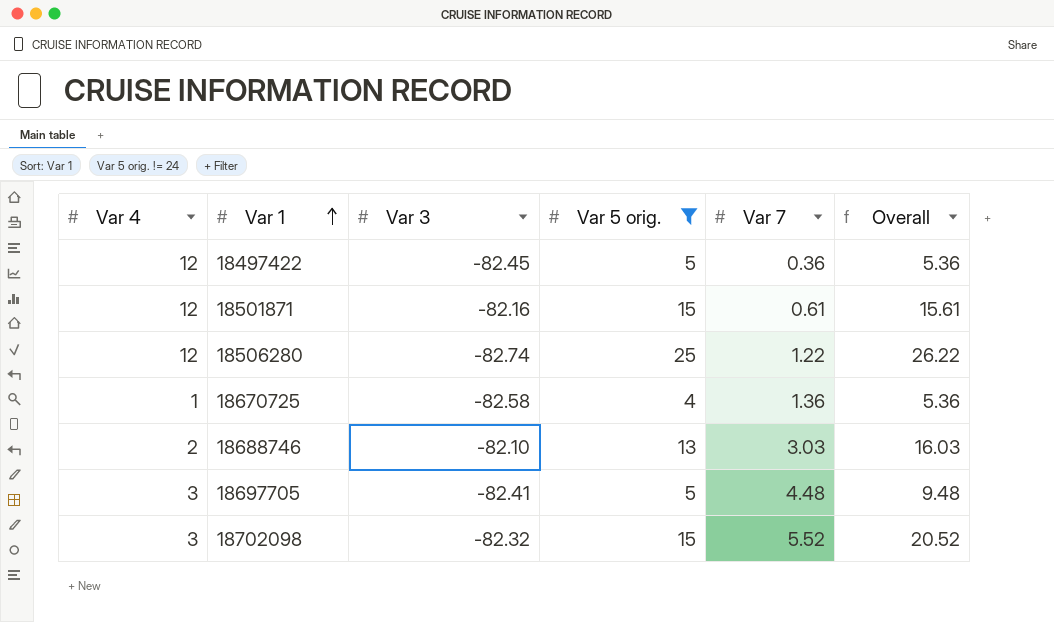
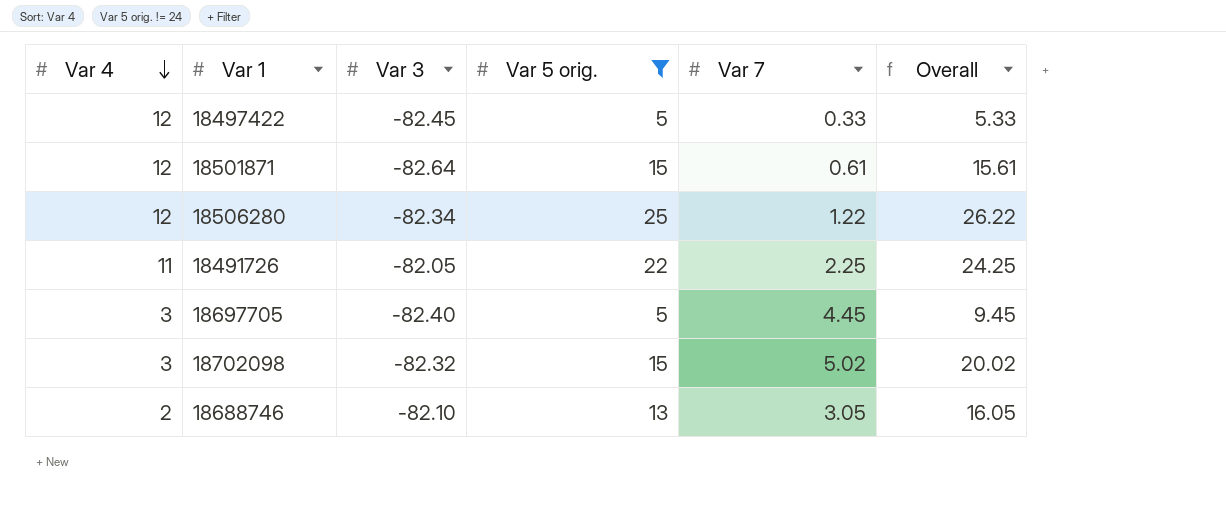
row order: Var 1 ascending -> Var 4 descending
row 18670725: 1 | -82.58 | 4 | 1.36 | 5.36 -> none
18497422 | Var 7: 0.36 -> 0.33
18497422 | Overall: 5.36 -> 5.33
18501871 | Var 3: -82.16 -> -82.64
18506280 | Var 3: -82.74 -> -82.34
row 18491726: none -> 11 | -82.05 | 22 | 2.25 | 24.25
18697705 | Var 3: -82.41 -> -82.40
18697705 | Var 7: 4.48 -> 4.45
18697705 | Overall: 9.48 -> 9.45
18702098 | Var 7: 5.52 -> 5.02
18702098 | Overall: 20.52 -> 20.02
18688746 | Var 7: 3.03 -> 3.05
18688746 | Overall: 16.03 -> 16.05

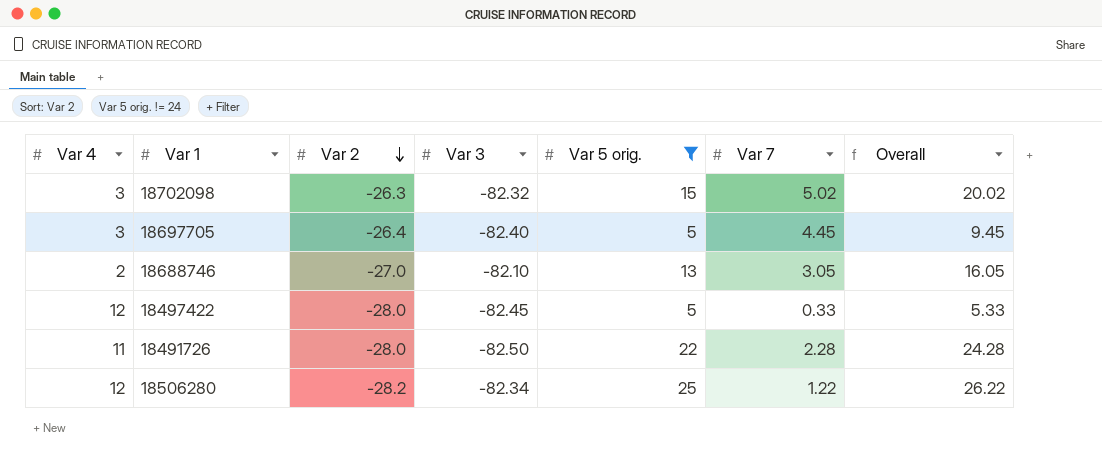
row order: Var 4 descending -> Var 2 descending
column Var 2 | position: none -> 3
row 18501871: 12 | -82.64 | 15 | 0.61 | 15.61 -> none
18491726 | Var 3: -82.05 -> -82.50
18491726 | Var 7: 2.25 -> 2.28
18491726 | Overall: 24.25 -> 24.28

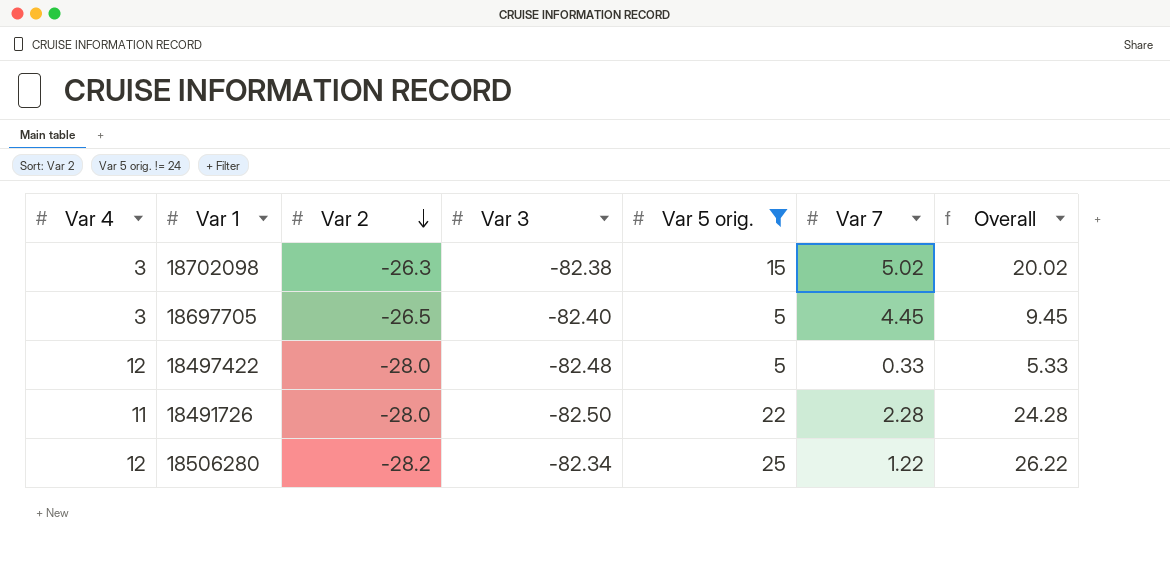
row 18688746: 2 | -27.0 | -82.10 | 13 | 3.05 | 16.05 -> none
18702098 | Var 3: -82.32 -> -82.38
18697705 | Var 2: -26.4 -> -26.5
18497422 | Var 3: -82.45 -> -82.48

